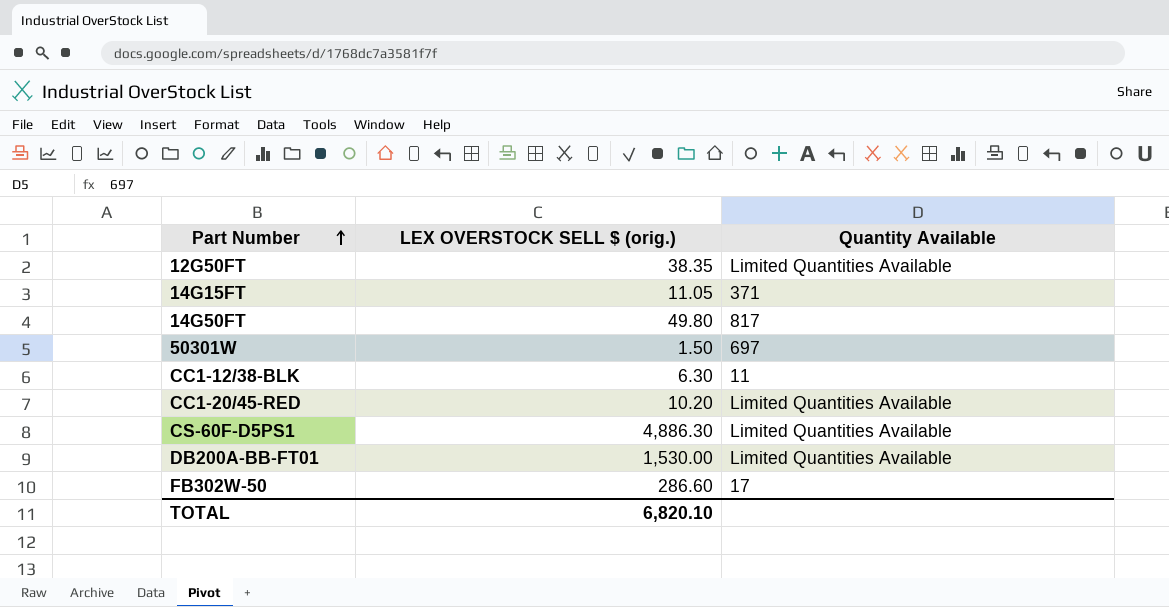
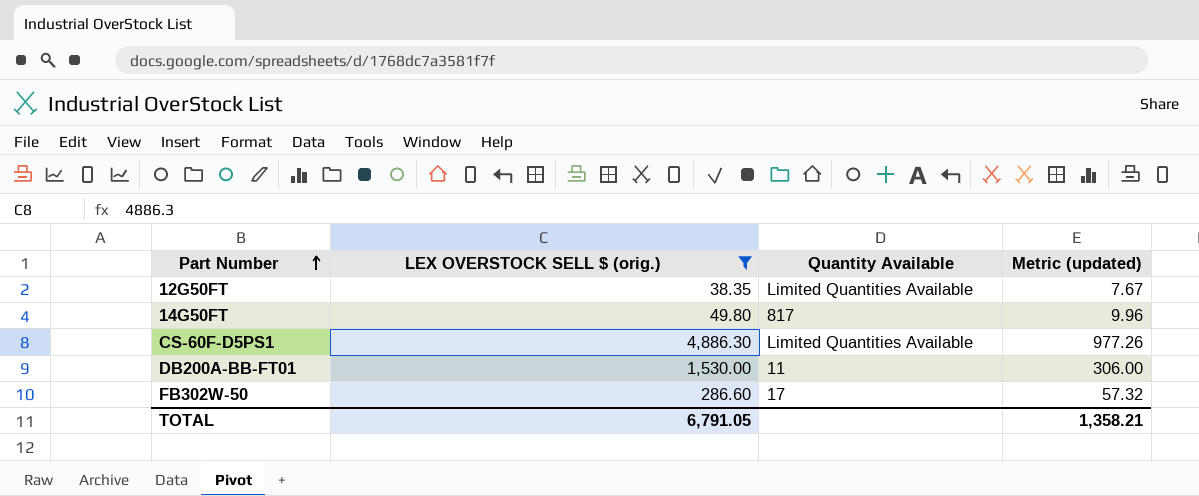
filter: none -> LEX OVERSTOCK SELL $ (orig.) >= 38.35
column Metric (updated) | formula: none -> [LEX OVERSTOCK SELL $ (orig.)] * 0.2
DB200A-BB-FT01 | Quantity Available: Limited Quantities Available -> 11
TOTAL | LEX OVERSTOCK SELL $ (orig.): 6,820.10 -> 6,791.05

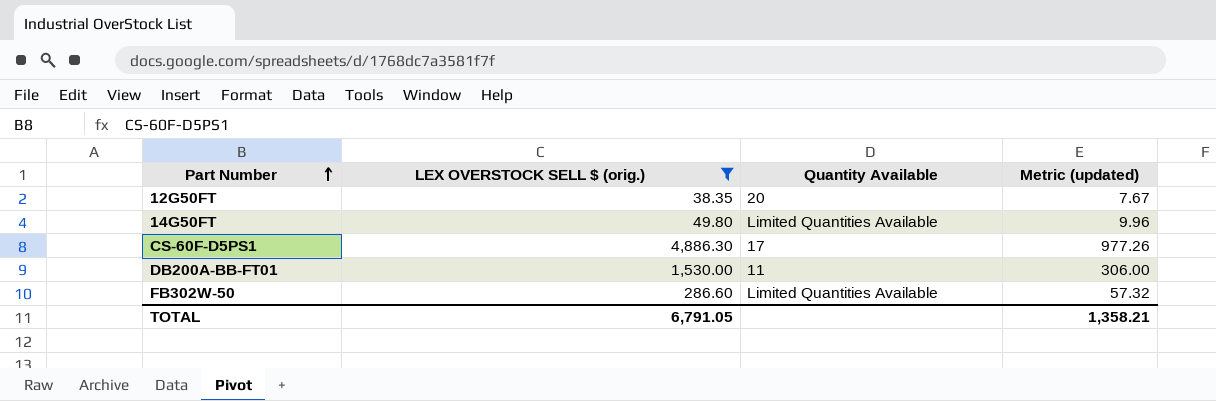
12G50FT | Quantity Available: Limited Quantities Available -> 20
14G50FT | Quantity Available: 817 -> Limited Quantities Available
CS-60F-D5PS1 | Quantity Available: Limited Quantities Available -> 17
FB302W-50 | Quantity Available: 17 -> Limited Quantities Available

